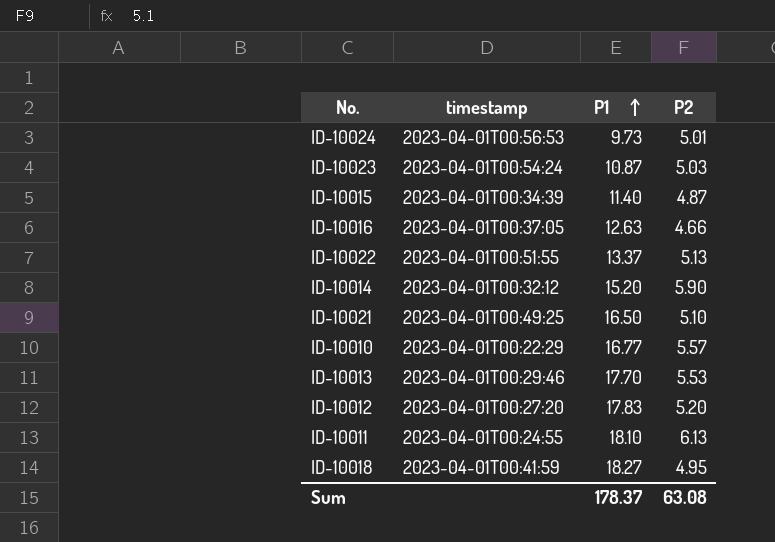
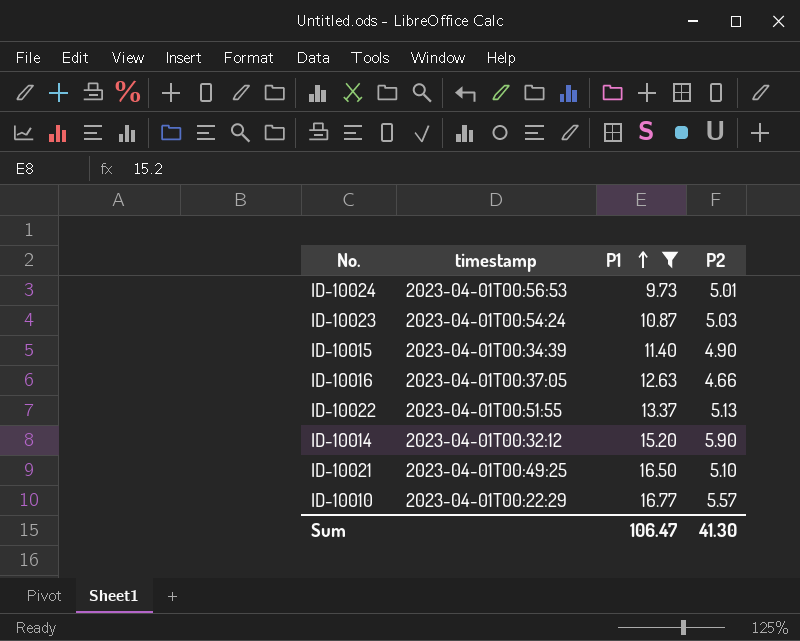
filter: none -> P1 <= 16.77
ID-10015 | P2: 4.87 -> 4.90
Sum | P1: 178.37 -> 106.47
Sum | P2: 63.08 -> 41.30

